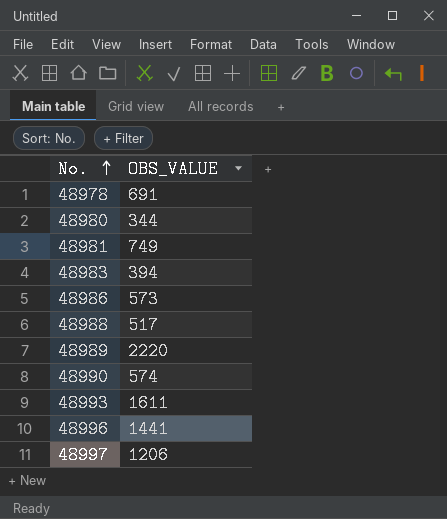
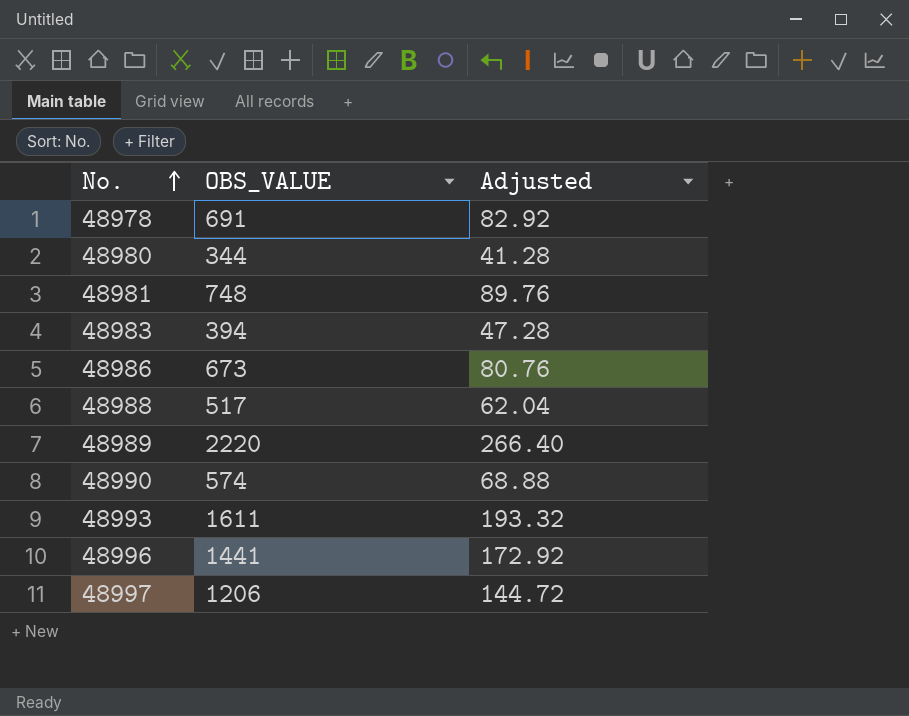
column Adjusted | formula: none -> [OBS_VALUE] * 0.12
48981 | OBS_VALUE: 749 -> 748
48986 | OBS_VALUE: 573 -> 673

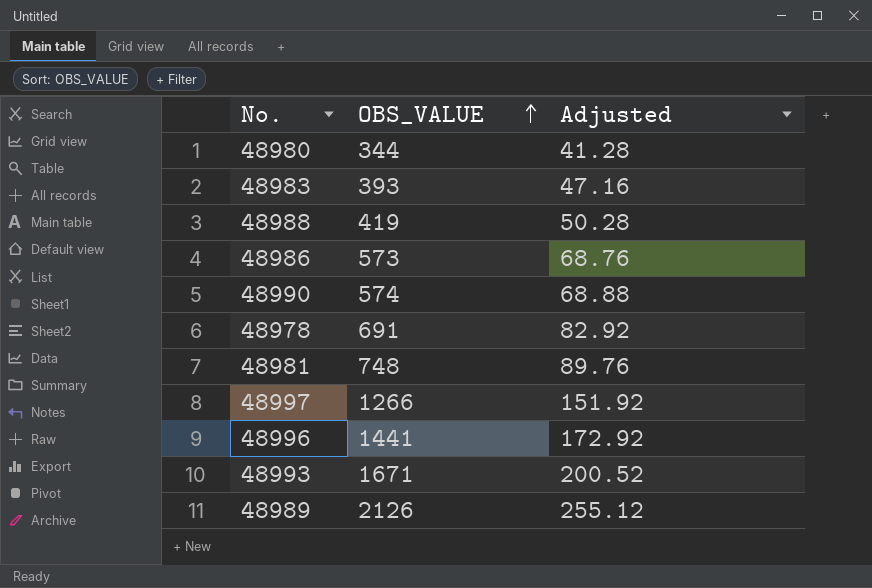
row order: No. ascending -> OBS_VALUE ascending
48983 | OBS_VALUE: 394 -> 393
48983 | Adjusted: 47.28 -> 47.16
48988 | OBS_VALUE: 517 -> 419
48988 | Adjusted: 62.04 -> 50.28
48986 | OBS_VALUE: 673 -> 573
48986 | Adjusted: 80.76 -> 68.76
48997 | OBS_VALUE: 1206 -> 1266
48997 | Adjusted: 144.72 -> 151.92
48993 | OBS_VALUE: 1611 -> 1671
48993 | Adjusted: 193.32 -> 200.52
48989 | OBS_VALUE: 2220 -> 2126
48989 | Adjusted: 266.40 -> 255.12

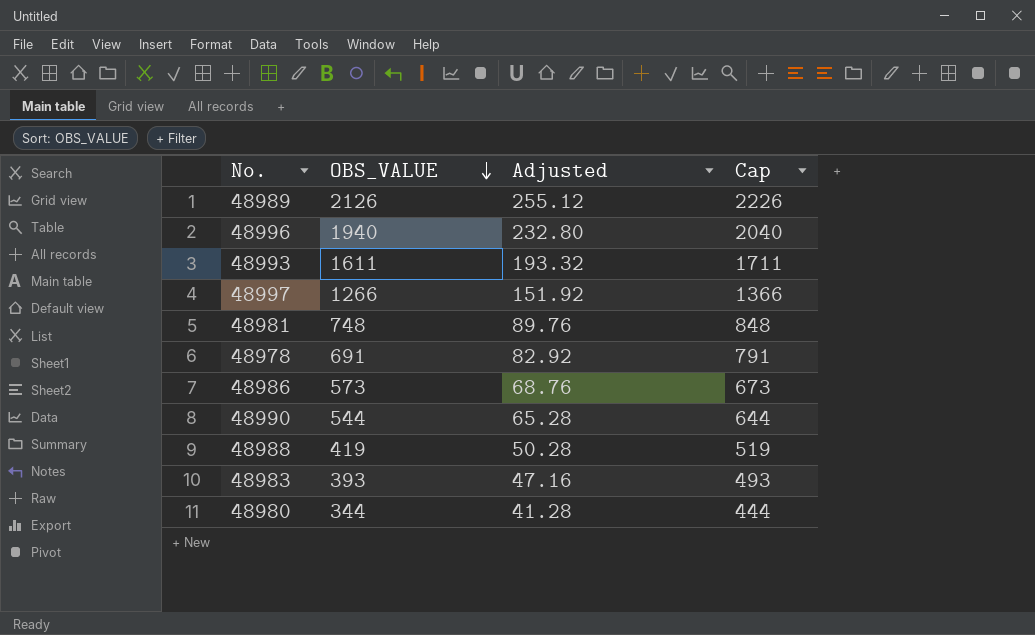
row order: OBS_VALUE ascending -> OBS_VALUE descending
column Cap | formula: none -> [OBS_VALUE] + 100
48996 | OBS_VALUE: 1441 -> 1940
48996 | Adjusted: 172.92 -> 232.80
48993 | OBS_VALUE: 1671 -> 1611
48993 | Adjusted: 200.52 -> 193.32
48990 | OBS_VALUE: 574 -> 544
48990 | Adjusted: 68.88 -> 65.28

